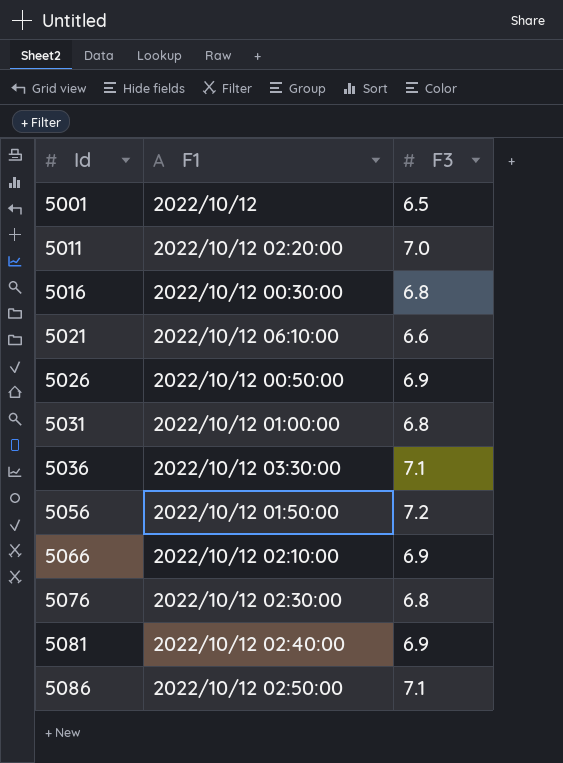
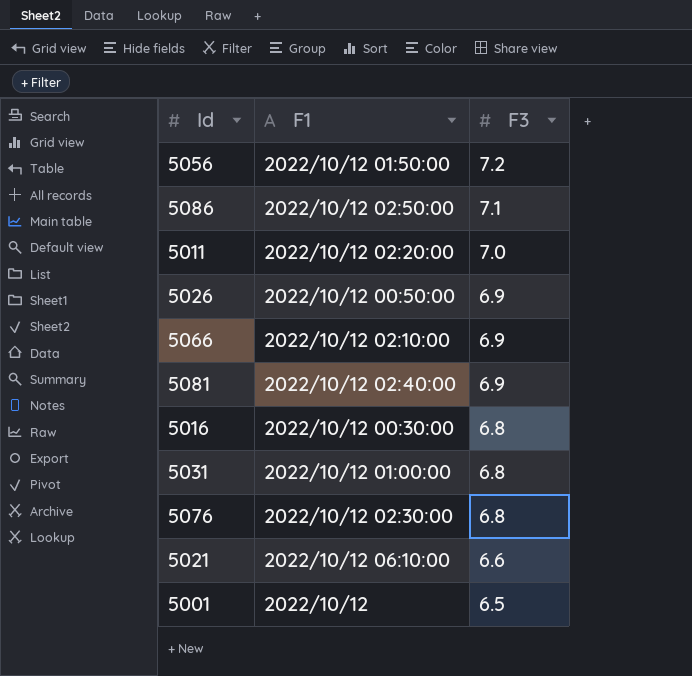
row order: Id ascending -> F3 descending
row 5036: 2022/10/12 03:30:00 | 7.1 -> none

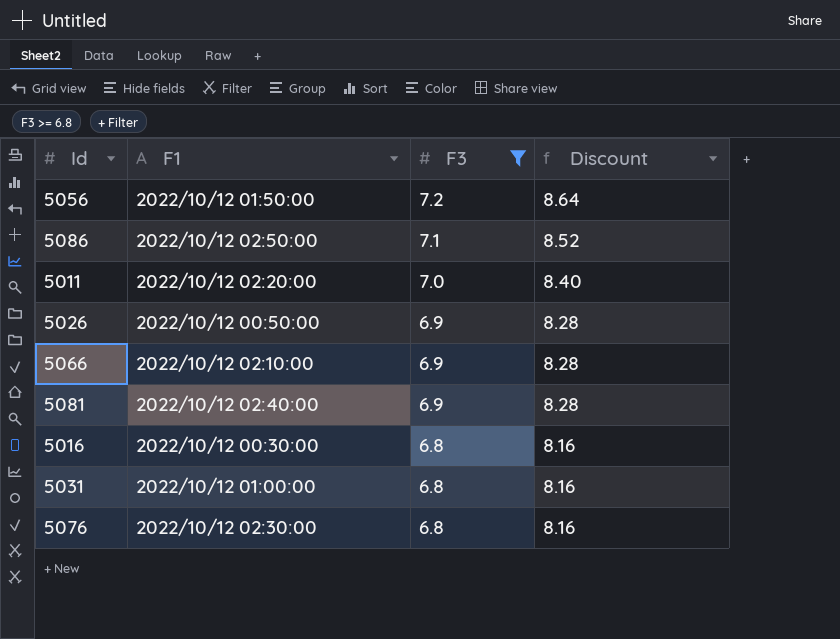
filter: none -> F3 >= 6.8
column Discount | formula: none -> [F3] * 1.2

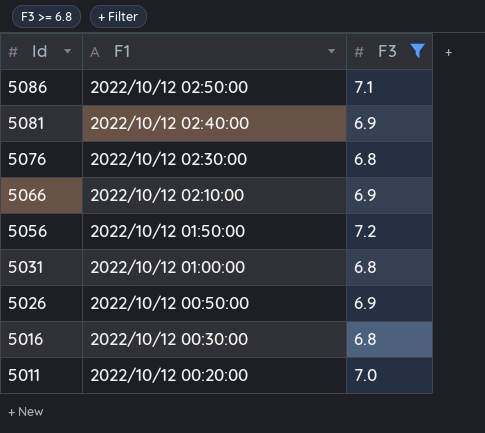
row order: F3 descending -> Id descending
column Discount | formula: [F3] * 1.2 -> none
5011 | F1: 2022/10/12 02:20:00 -> 2022/10/12 00:20:00

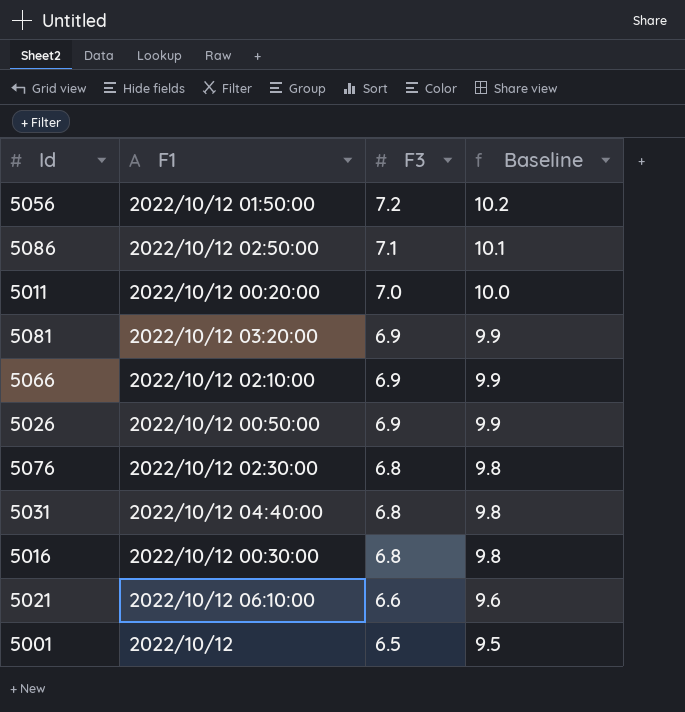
filter: F3 >= 6.8 -> none
row order: Id descending -> F3 descending
column Baseline | formula: none -> [F3] + 3
5081 | F1: 2022/10/12 02:40:00 -> 2022/10/12 03:20:00
5031 | F1: 2022/10/12 01:00:00 -> 2022/10/12 04:40:00

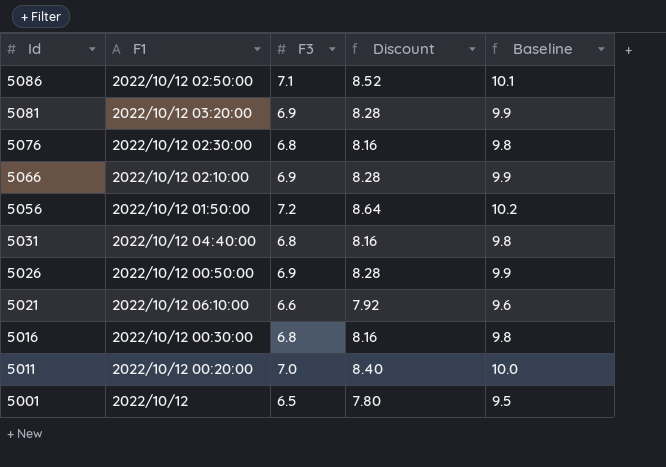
row order: F3 descending -> Id descending
column Discount | formula: none -> [F3] * 1.2

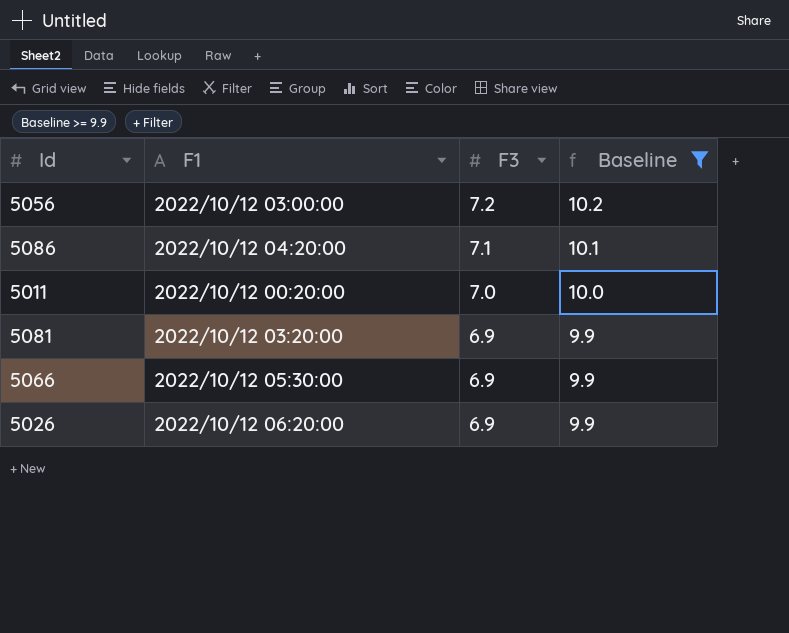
filter: none -> Baseline >= 9.9
row order: Id descending -> F3 descending
column Discount | formula: [F3] * 1.2 -> none
5056 | F1: 2022/10/12 01:50:00 -> 2022/10/12 03:00:00
5086 | F1: 2022/10/12 02:50:00 -> 2022/10/12 04:20:00
5066 | F1: 2022/10/12 02:10:00 -> 2022/10/12 05:30:00
5026 | F1: 2022/10/12 00:50:00 -> 2022/10/12 06:20:00

